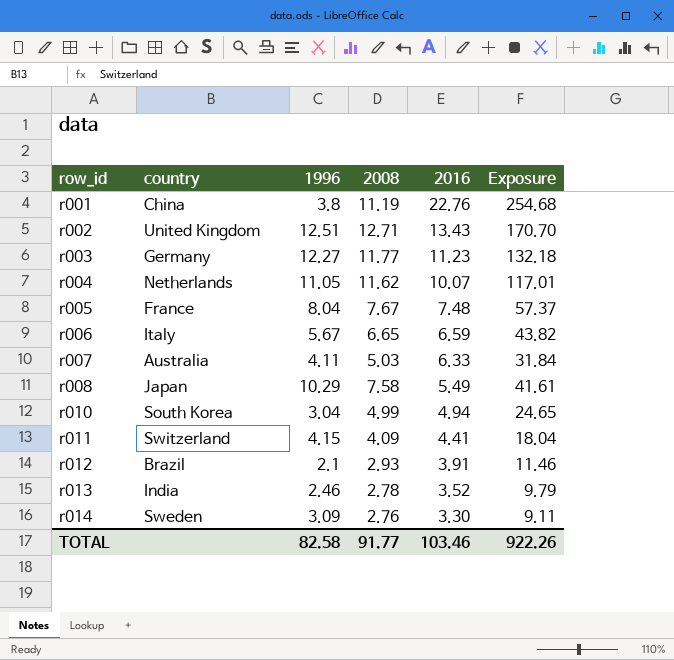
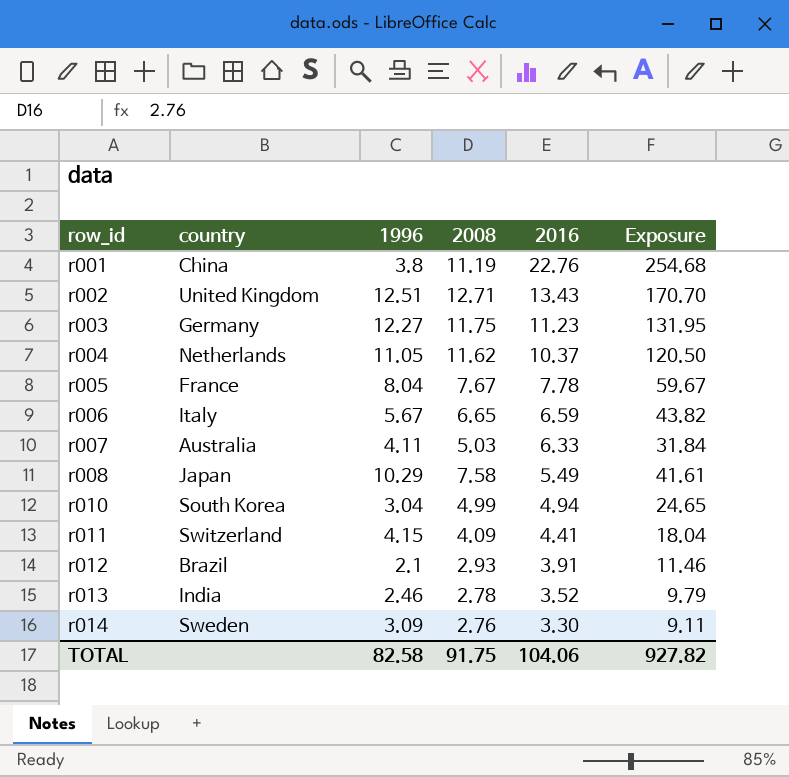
r003 | 2008: 11.77 -> 11.75
r003 | Exposure: 132.18 -> 131.95
r004 | 2016: 10.07 -> 10.37
r004 | Exposure: 117.01 -> 120.50
r005 | 2016: 7.48 -> 7.78
r005 | Exposure: 57.37 -> 59.67
TOTAL | 2008: 91.77 -> 91.75
TOTAL | 2016: 103.46 -> 104.06
TOTAL | Exposure: 922.26 -> 927.82

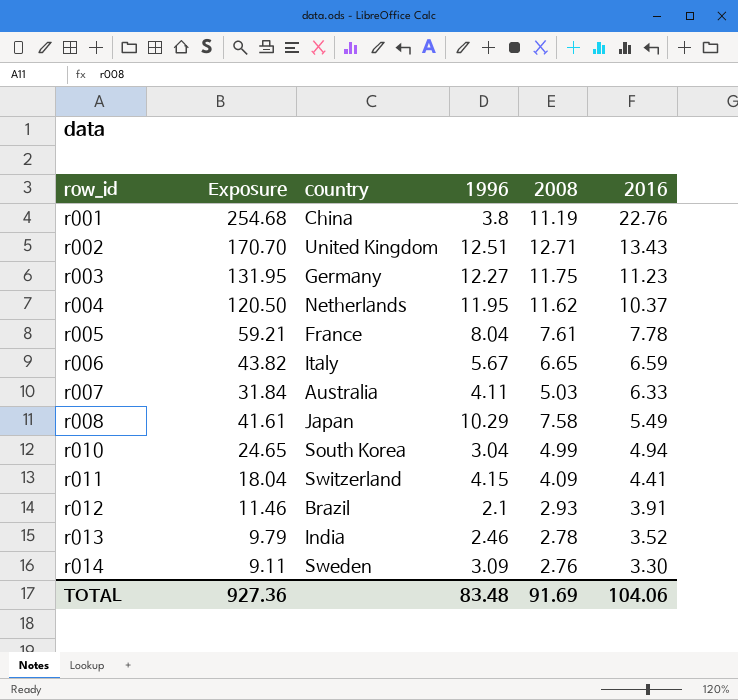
column Exposure | position: 6 -> 2
r004 | 1996: 11.05 -> 11.95
r005 | Exposure: 59.67 -> 59.21
r005 | 2008: 7.67 -> 7.61
TOTAL | Exposure: 927.82 -> 927.36
TOTAL | 1996: 82.58 -> 83.48
TOTAL | 2008: 91.75 -> 91.69

